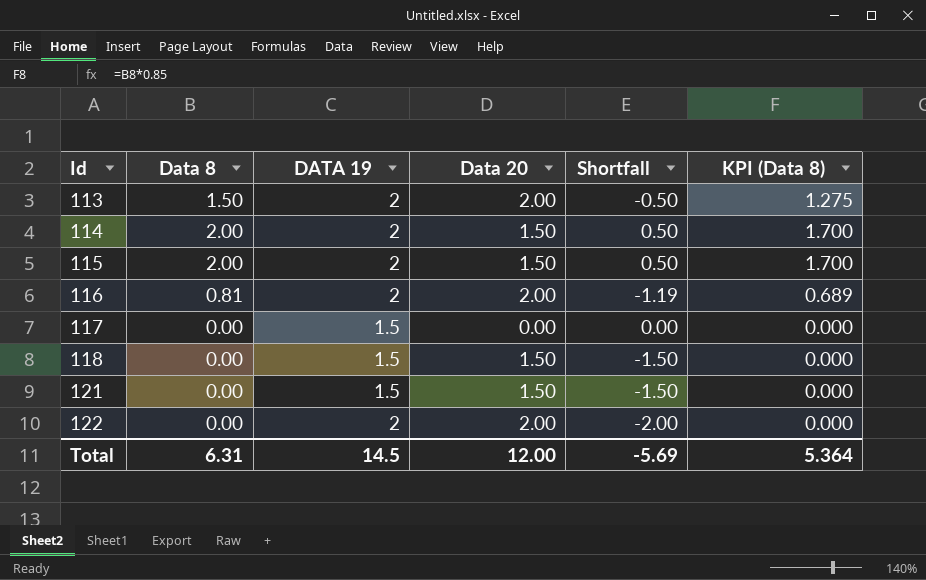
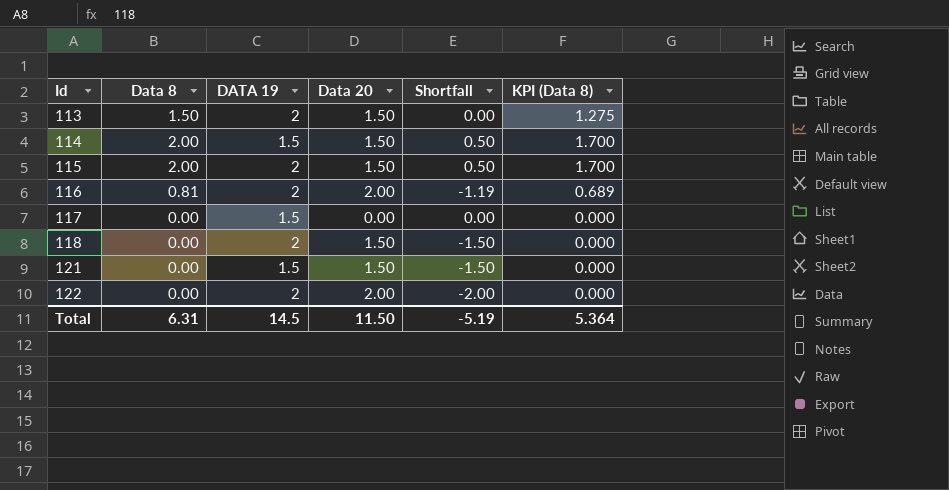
113 | Data 20: 2.00 -> 1.50
113 | Shortfall: -0.50 -> 0.00
114 | DATA 19: 2 -> 1.5
118 | DATA 19: 1.5 -> 2
Total | Data 20: 12.00 -> 11.50
Total | Shortfall: -5.69 -> -5.19

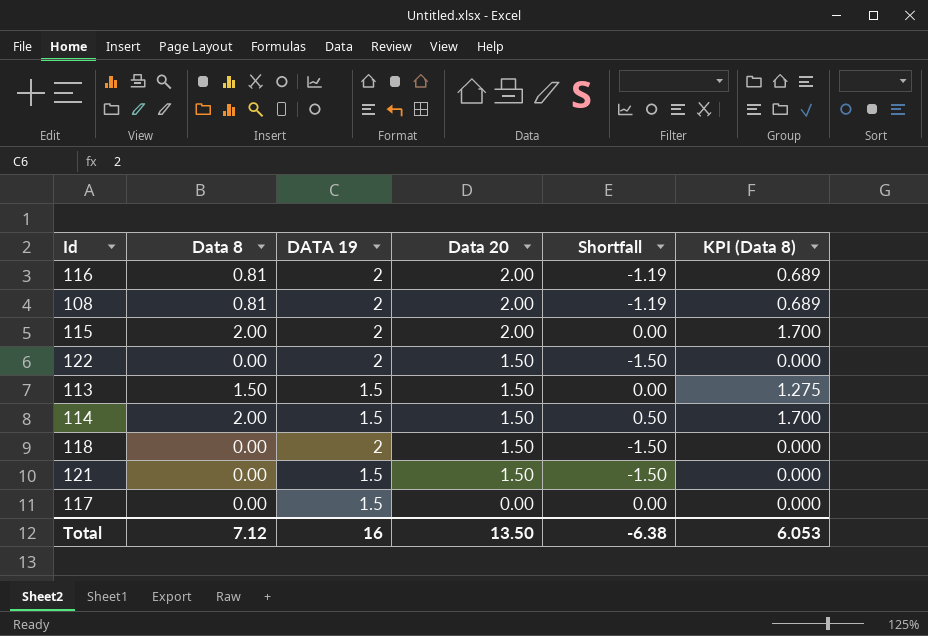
row order: Id ascending -> Data 20 descending
row 108: none -> 0.81 | 2 | 2.00 | -1.19 | 0.689
115 | Data 20: 1.50 -> 2.00
115 | Shortfall: 0.50 -> 0.00
122 | Data 20: 2.00 -> 1.50
122 | Shortfall: -2.00 -> -1.50
113 | DATA 19: 2 -> 1.5
Total | Data 8: 6.31 -> 7.12
Total | DATA 19: 14.5 -> 16
Total | Data 20: 11.50 -> 13.50
Total | Shortfall: -5.19 -> -6.38
Total | KPI (Data 8): 5.364 -> 6.053

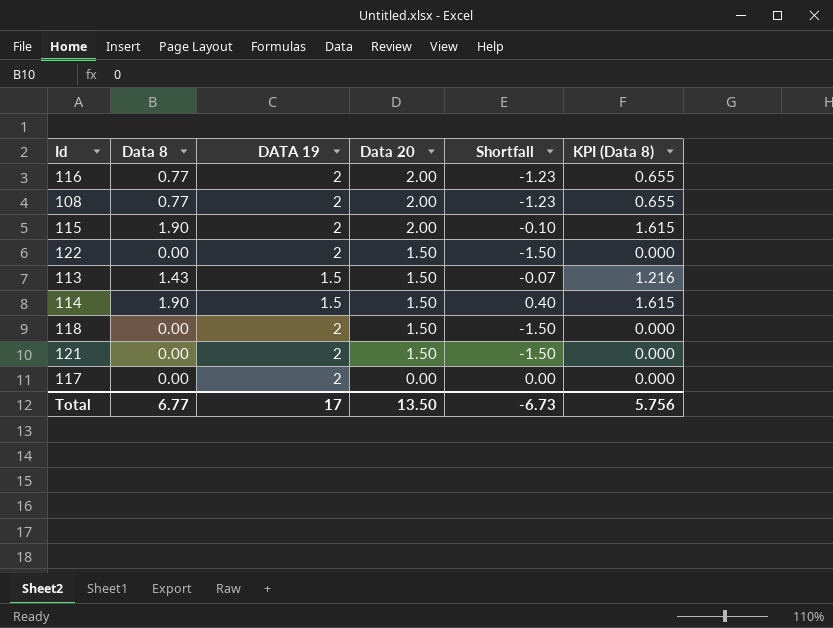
116 | Data 8: 0.81 -> 0.77
116 | Shortfall: -1.19 -> -1.23
116 | KPI (Data 8): 0.689 -> 0.655
108 | Data 8: 0.81 -> 0.77
108 | Shortfall: -1.19 -> -1.23
108 | KPI (Data 8): 0.689 -> 0.655
115 | Data 8: 2.00 -> 1.90
115 | Shortfall: 0.00 -> -0.10
115 | KPI (Data 8): 1.700 -> 1.615
113 | Data 8: 1.50 -> 1.43
113 | Shortfall: 0.00 -> -0.07
113 | KPI (Data 8): 1.275 -> 1.216
114 | Data 8: 2.00 -> 1.90
114 | Shortfall: 0.50 -> 0.40
114 | KPI (Data 8): 1.700 -> 1.615
121 | DATA 19: 1.5 -> 2
117 | DATA 19: 1.5 -> 2
Total | Data 8: 7.12 -> 6.77
Total | DATA 19: 16 -> 17
Total | Shortfall: -6.38 -> -6.73
Total | KPI (Data 8): 6.053 -> 5.756

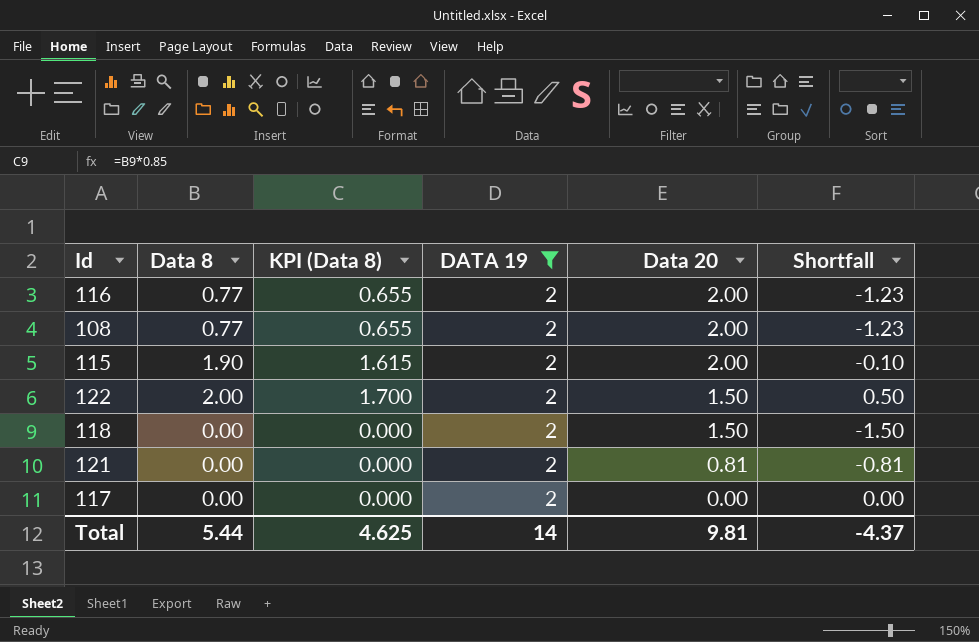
filter: none -> DATA 19 = 2
column KPI (Data 8) | position: 6 -> 3
122 | Data 8: 0.00 -> 2.00
122 | KPI (Data 8): 0.000 -> 1.700
122 | Shortfall: -1.50 -> 0.50
121 | Data 20: 1.50 -> 0.81
121 | Shortfall: -1.50 -> -0.81
Total | Data 8: 6.77 -> 5.44
Total | KPI (Data 8): 5.756 -> 4.625
Total | DATA 19: 17 -> 14
Total | Data 20: 13.50 -> 9.81
Total | Shortfall: -6.73 -> -4.37

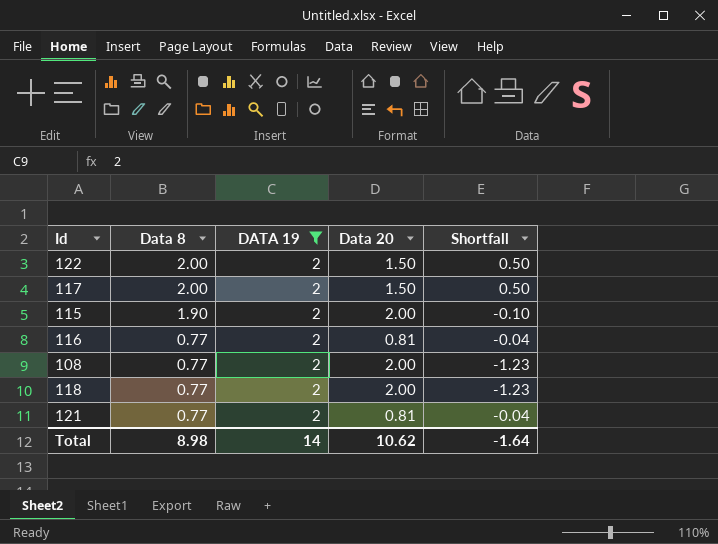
row order: Data 20 descending -> Data 8 descending
column KPI (Data 8) | formula: [Data 8] * 0.85 -> none
117 | Data 8: 0.00 -> 2.00
117 | Data 20: 0.00 -> 1.50
117 | Shortfall: 0.00 -> 0.50
116 | Data 20: 2.00 -> 0.81
116 | Shortfall: -1.23 -> -0.04
118 | Data 8: 0.00 -> 0.77
118 | Data 20: 1.50 -> 2.00
118 | Shortfall: -1.50 -> -1.23
121 | Data 8: 0.00 -> 0.77
121 | Shortfall: -0.81 -> -0.04
Total | Data 8: 5.44 -> 8.98
Total | Data 20: 9.81 -> 10.62
Total | Shortfall: -4.37 -> -1.64

